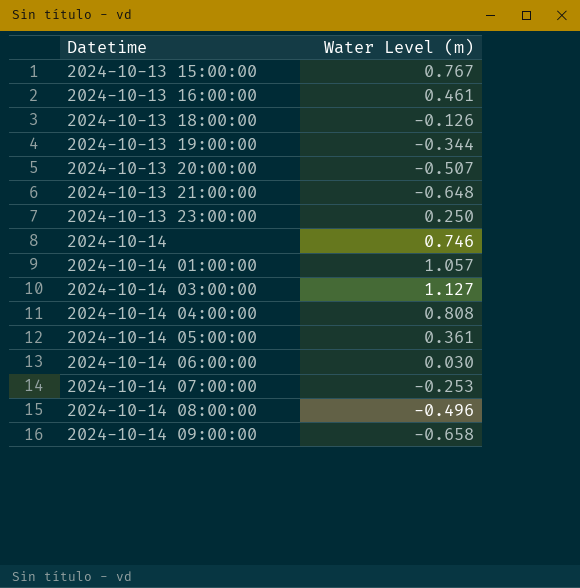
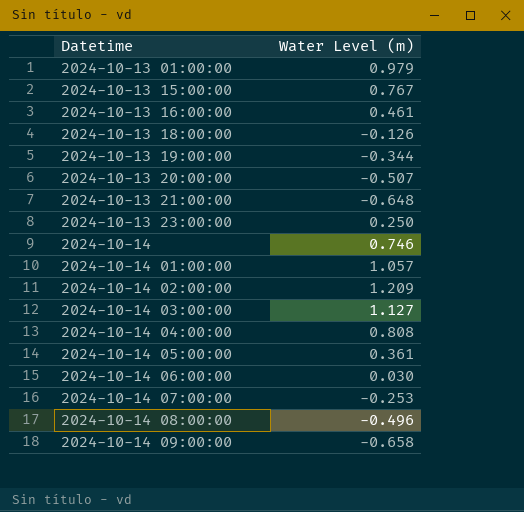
row 2024-10-13 01:00:00: none -> 0.979
row 2024-10-14 02:00:00: none -> 1.209

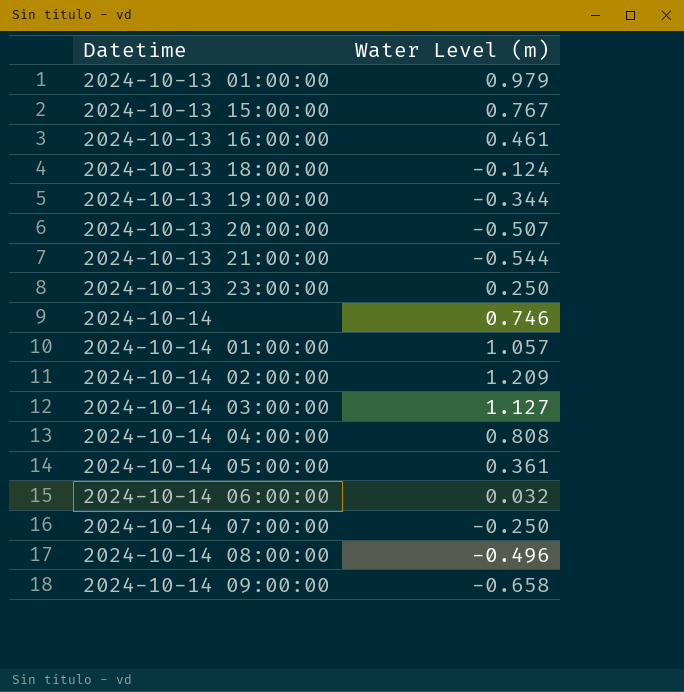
2024-10-13 18:00:00 | Water Level (m): -0.126 -> -0.124
2024-10-13 21:00:00 | Water Level (m): -0.648 -> -0.544
2024-10-14 06:00:00 | Water Level (m): 0.030 -> 0.032
2024-10-14 07:00:00 | Water Level (m): -0.253 -> -0.250

